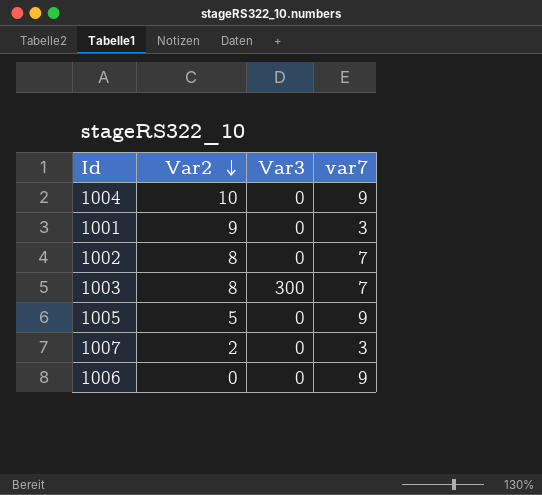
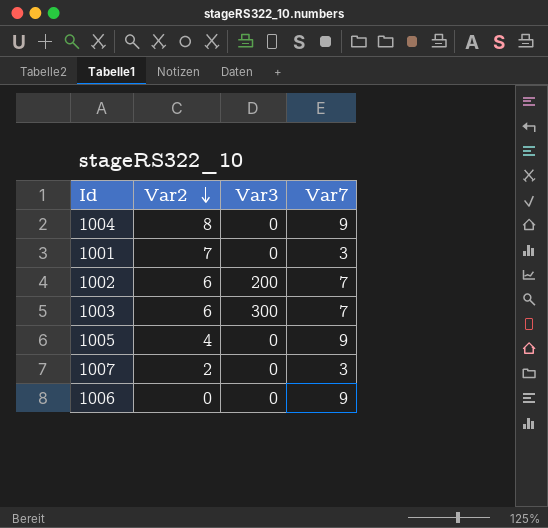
column name: var7 -> Var7
1004 | Var2: 10 -> 8
1001 | Var2: 9 -> 7
1002 | Var2: 8 -> 6
1002 | Var3: 0 -> 200
1003 | Var2: 8 -> 6
1005 | Var2: 5 -> 4

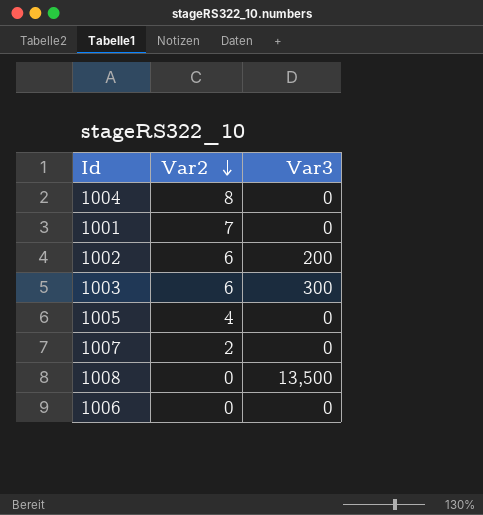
column Var7 | position: 4 -> none
row 1008: none -> 0 | 13,500

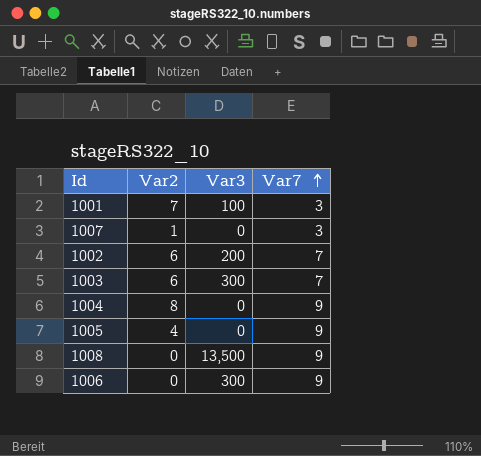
row order: Var2 descending -> Var7 ascending
column Var7 | position: none -> 4
1001 | Var3: 0 -> 100
1007 | Var2: 2 -> 1
1006 | Var3: 0 -> 300

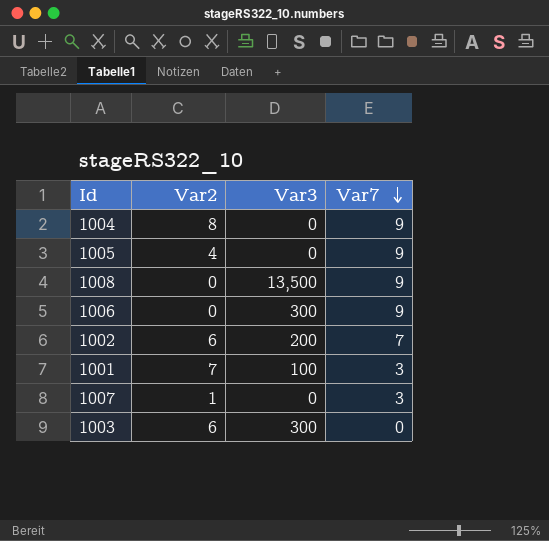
row order: Var7 ascending -> Var7 descending
1003 | Var7: 7 -> 0

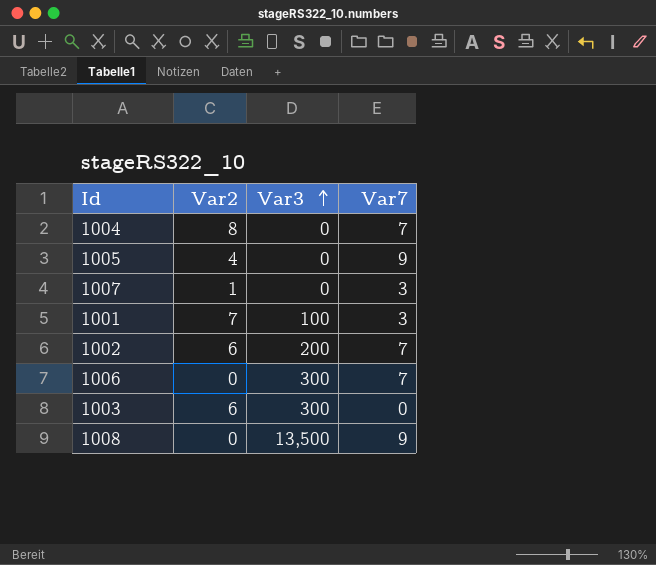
row order: Var7 descending -> Var3 ascending
1004 | Var7: 9 -> 7
1006 | Var7: 9 -> 7

